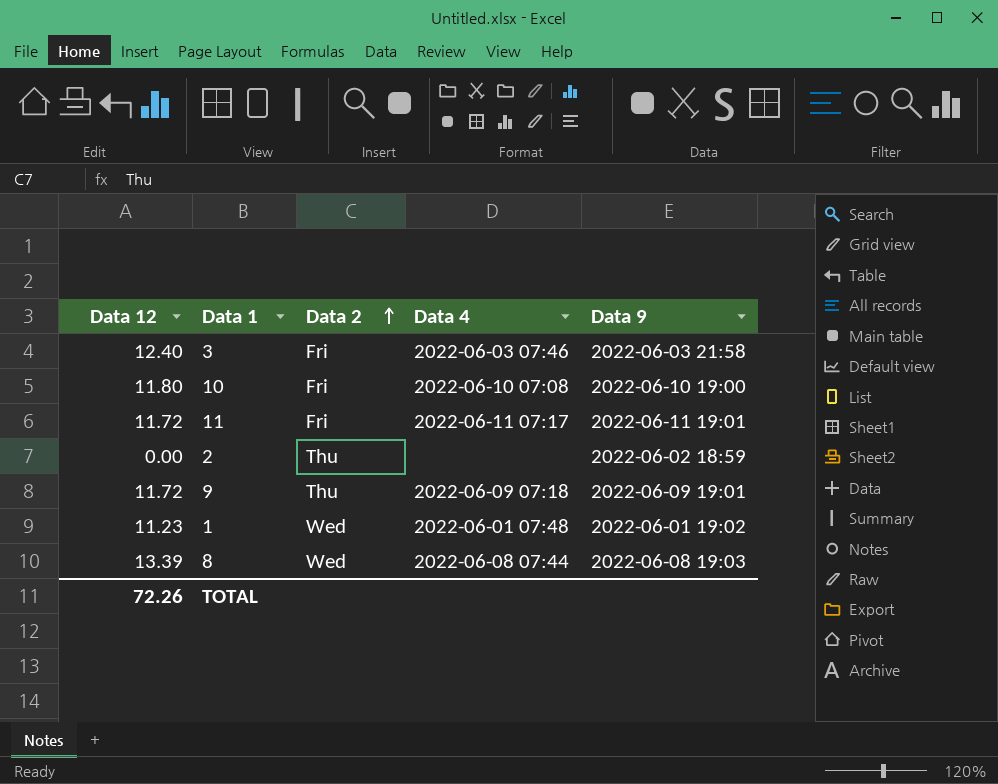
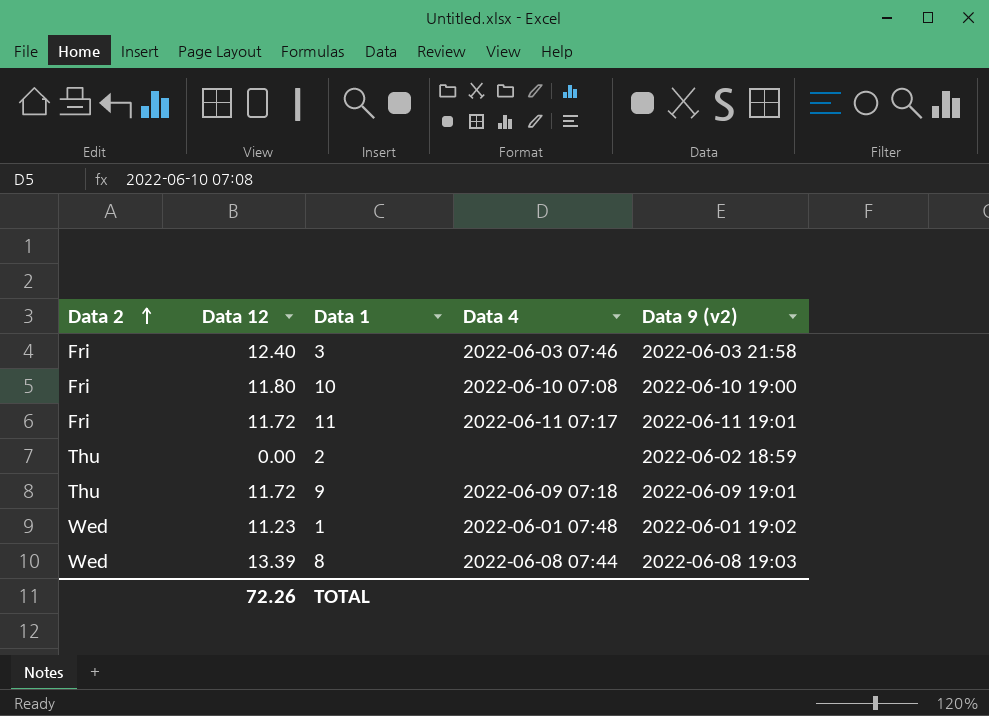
column Data 2 | position: 3 -> 1
column name: Data 9 -> Data 9 (v2)

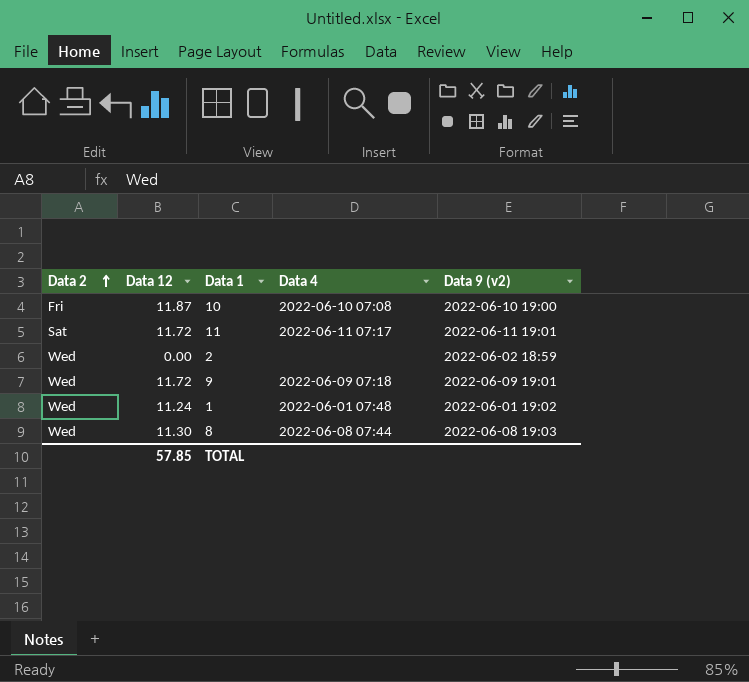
row 3: Fri | 12.40 | 2022-06-03 07:46 | 2022-06-03 21:58 -> none
10 | Data 12: 11.80 -> 11.87
11 | Data 2: Fri -> Sat
2 | Data 2: Thu -> Wed
9 | Data 2: Thu -> Wed
1 | Data 12: 11.23 -> 11.24
8 | Data 12: 13.39 -> 11.30
TOTAL | Data 12: 72.26 -> 57.85

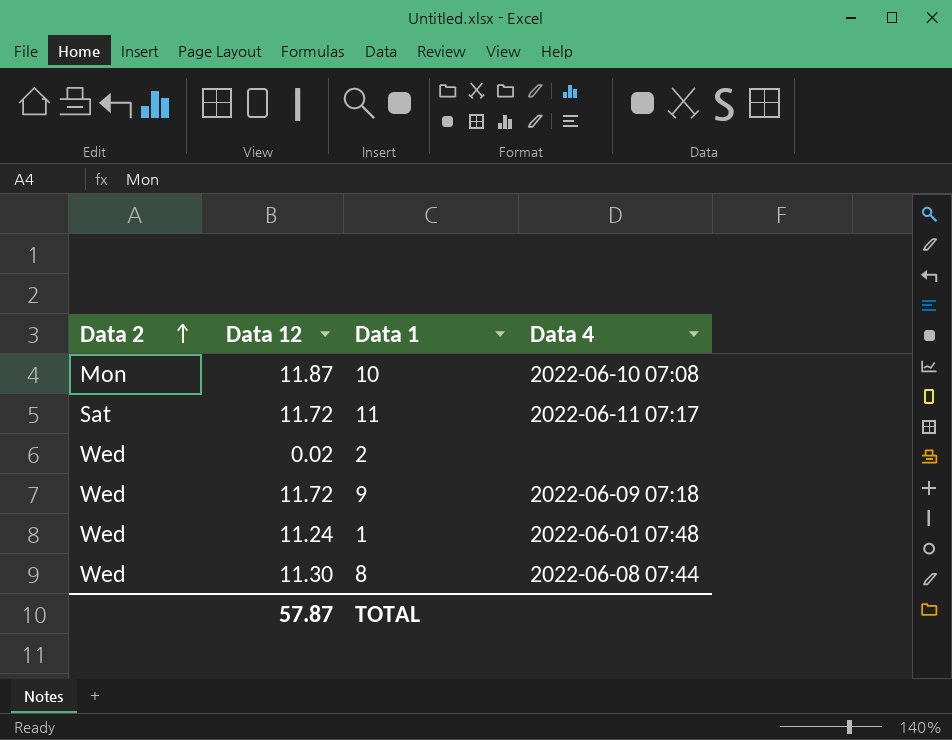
column Data 9 (v2) | position: 5 -> none
10 | Data 2: Fri -> Mon
2 | Data 12: 0.00 -> 0.02
TOTAL | Data 12: 57.85 -> 57.87

